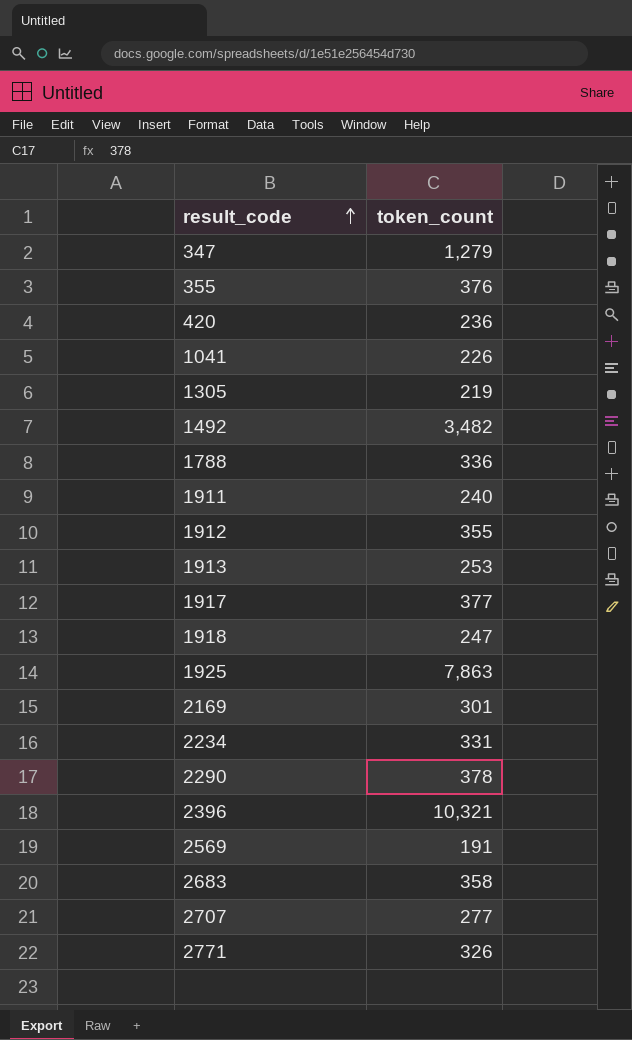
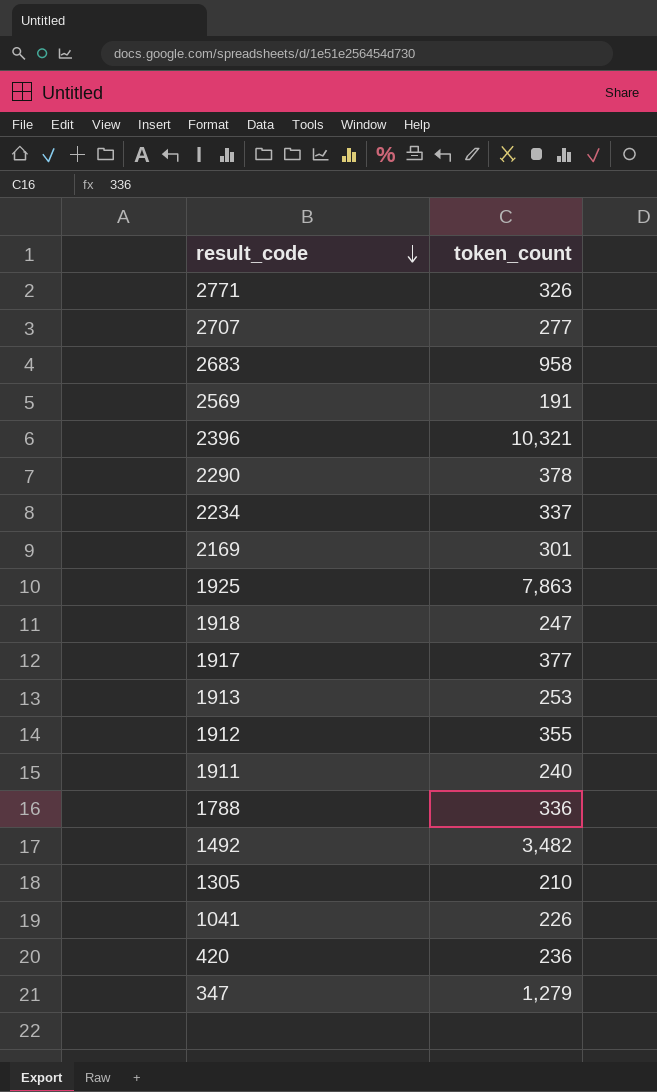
row order: result_code ascending -> result_code descending
row 355: 376 -> none
2683 | token_count: 358 -> 958
2234 | token_count: 331 -> 337
1305 | token_count: 219 -> 210

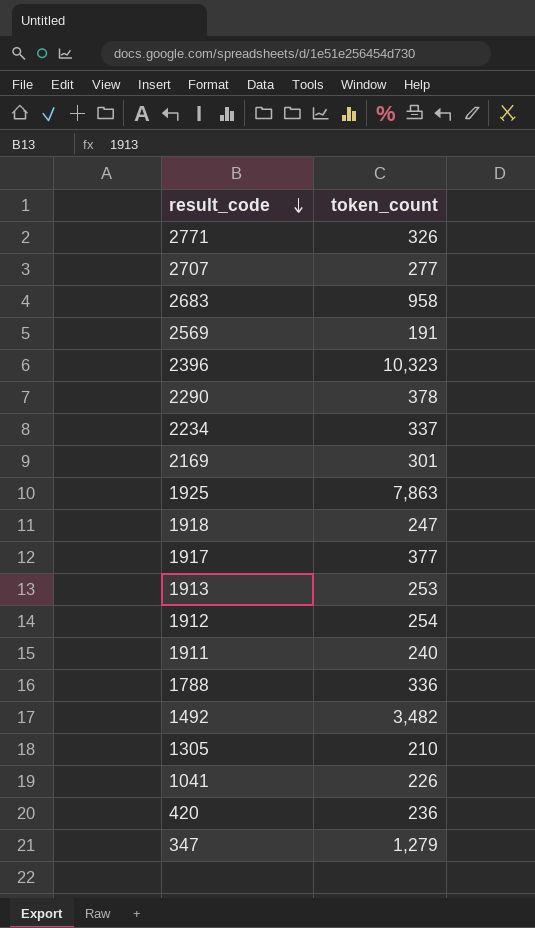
2396 | token_count: 10,321 -> 10,323
1912 | token_count: 355 -> 254

